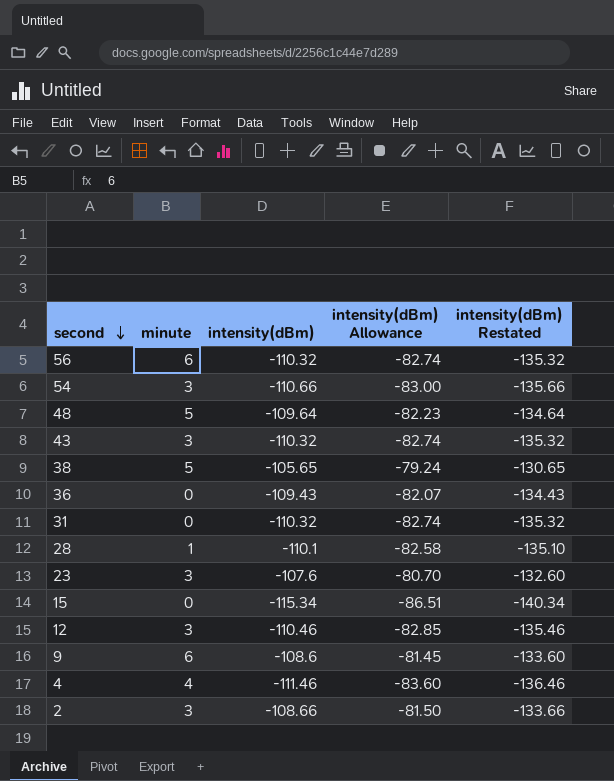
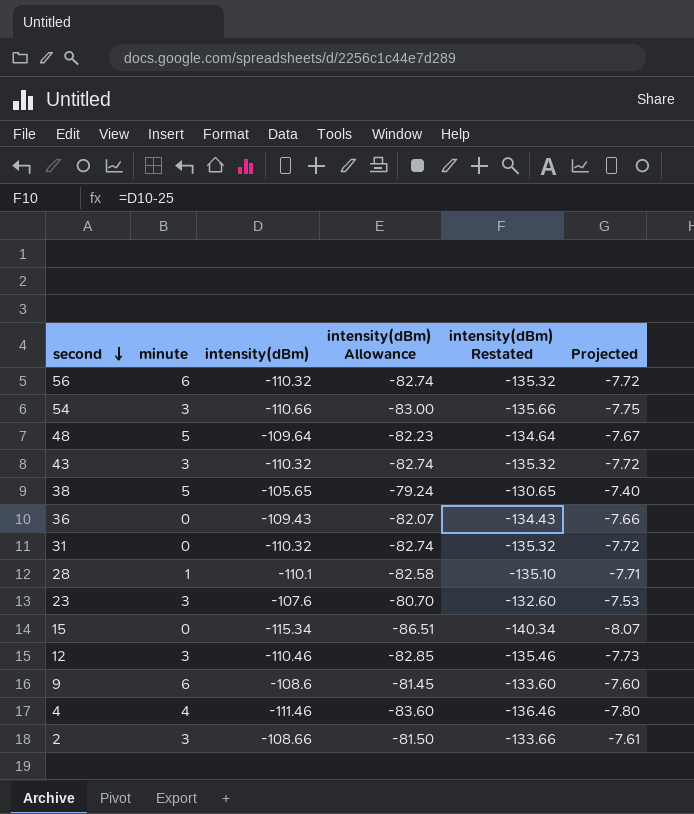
column Projected | formula: none -> [intensity(dBm)] * 0.07

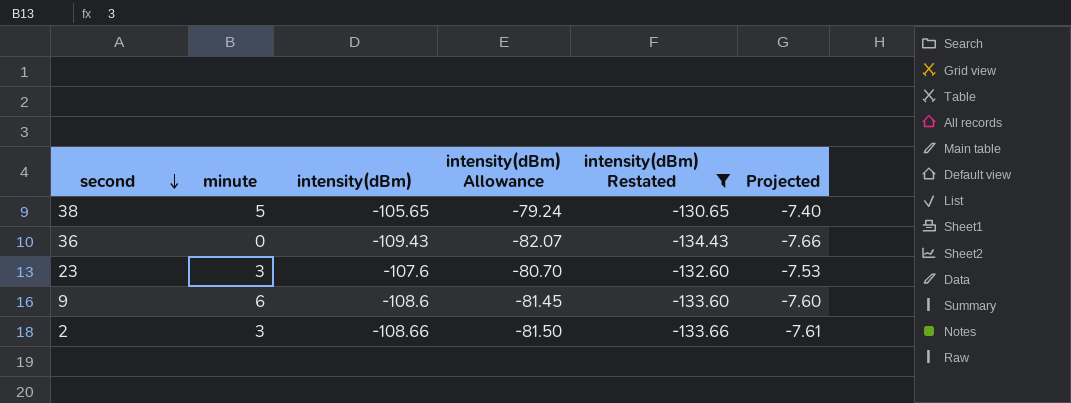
filter: none -> intensity(dBm) Restated >= -134.43

